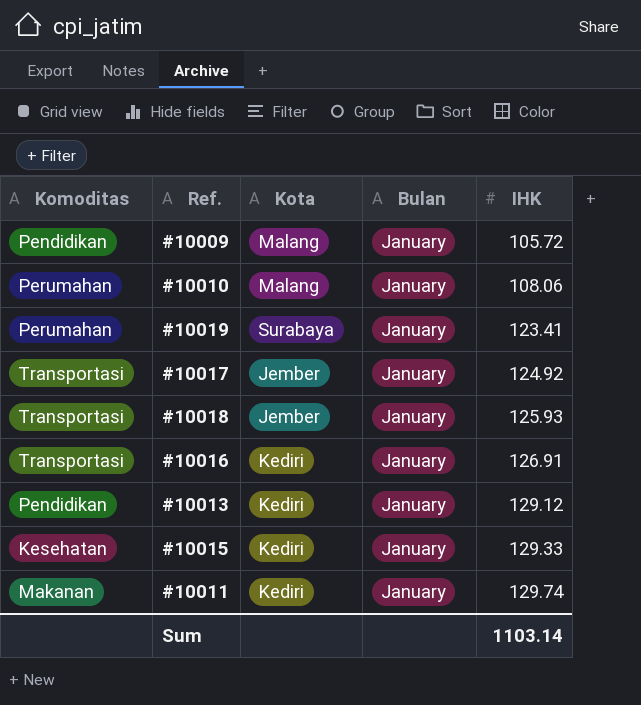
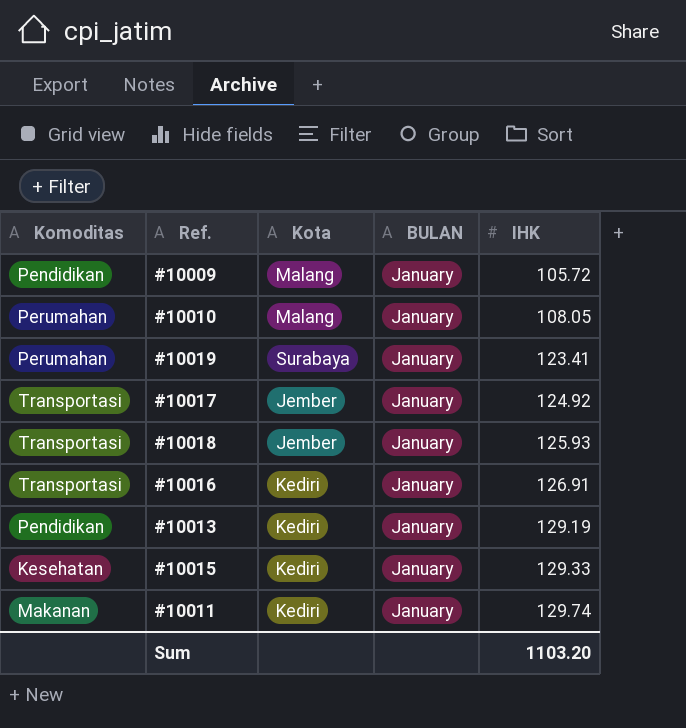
column name: Bulan -> BULAN
#10010 | IHK: 108.06 -> 108.05
#10013 | IHK: 129.12 -> 129.19
Sum | IHK: 1103.14 -> 1103.20

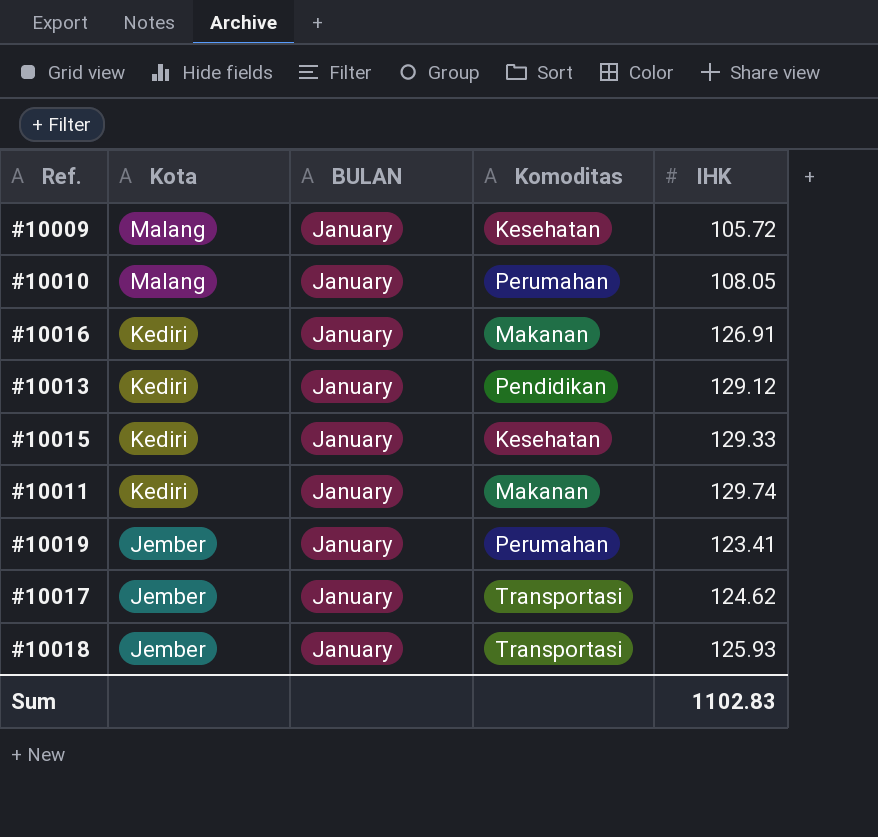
row order: IHK ascending -> Kota descending
column Komoditas | position: 1 -> 4
#10009 | Komoditas: Pendidikan -> Kesehatan
#10016 | Komoditas: Transportasi -> Makanan
#10013 | IHK: 129.19 -> 129.12
#10019 | Kota: Surabaya -> Jember
#10017 | IHK: 124.92 -> 124.62
Sum | IHK: 1103.20 -> 1102.83

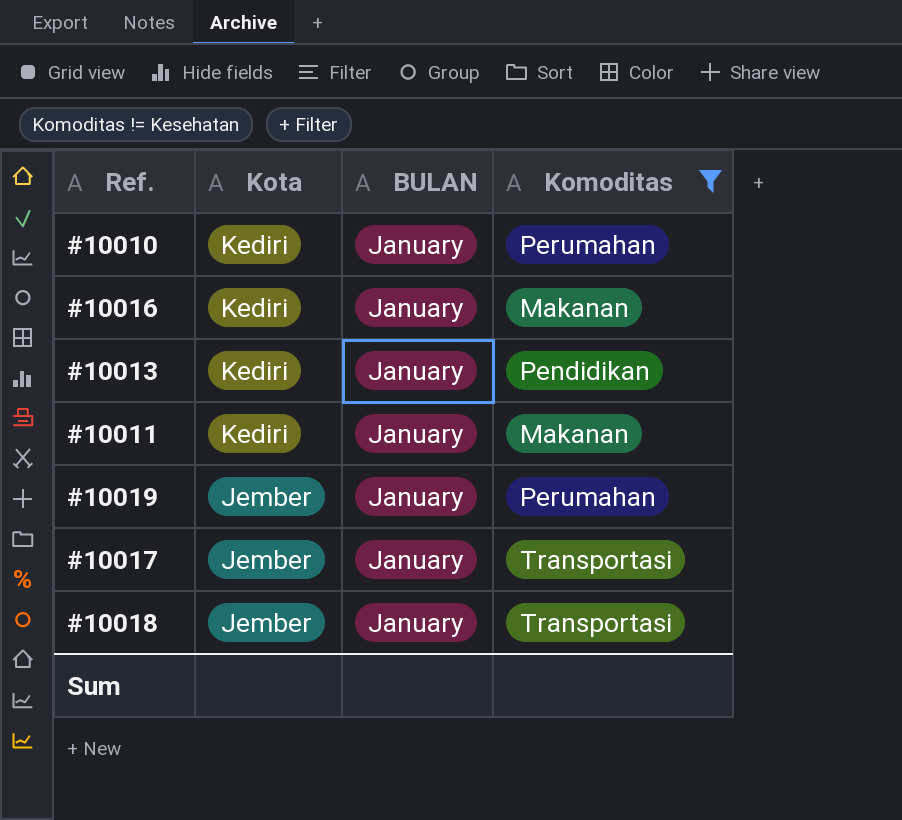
filter: none -> Komoditas != Kesehatan
column IHK | position: 5 -> none
#10010 | Kota: Malang -> Kediri

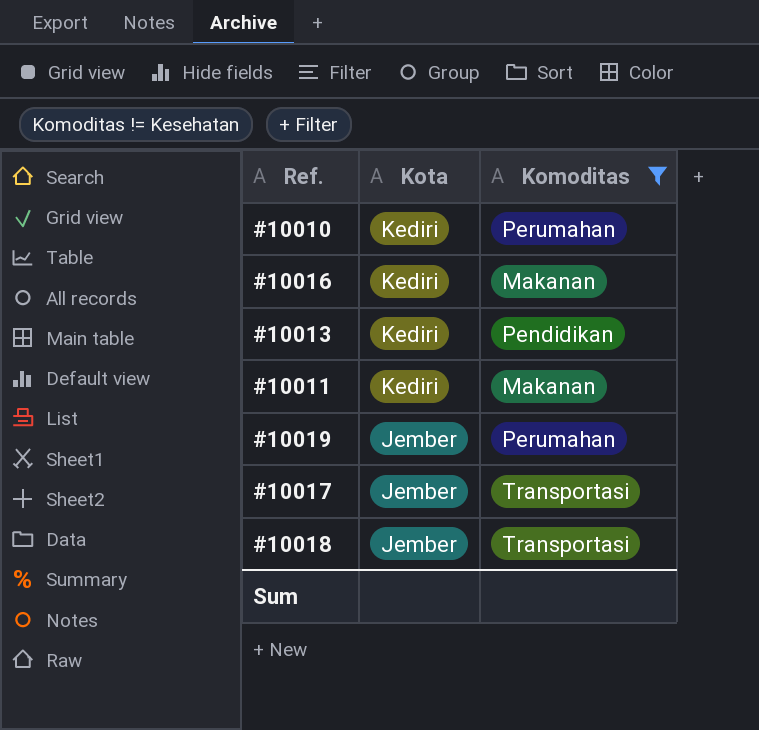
column BULAN | position: 3 -> none

